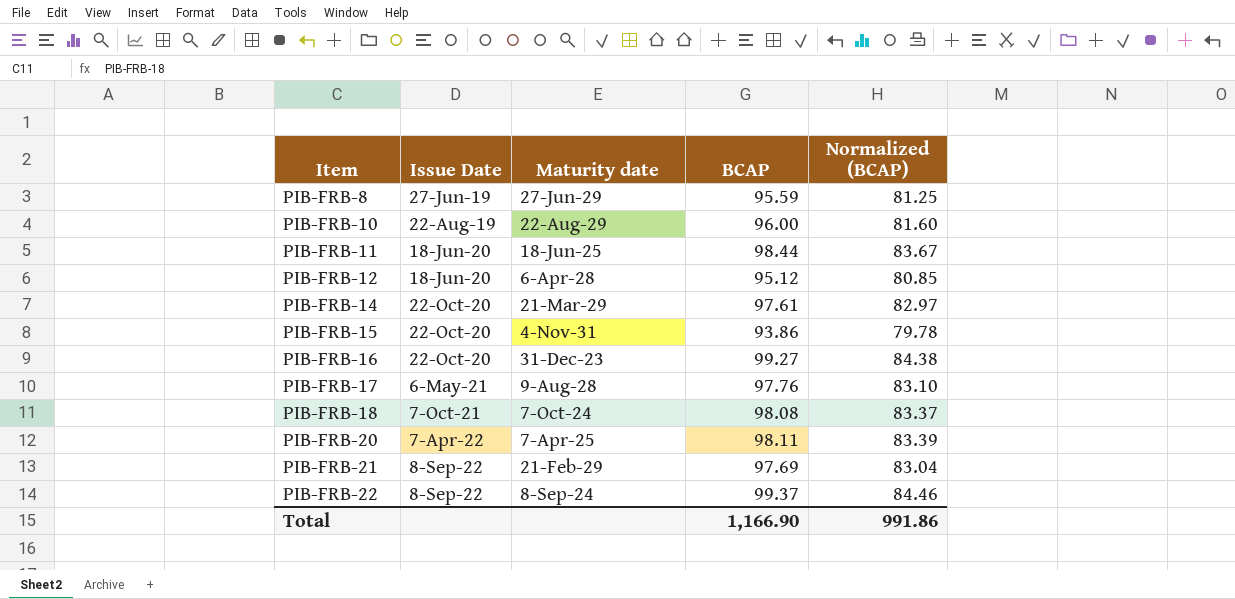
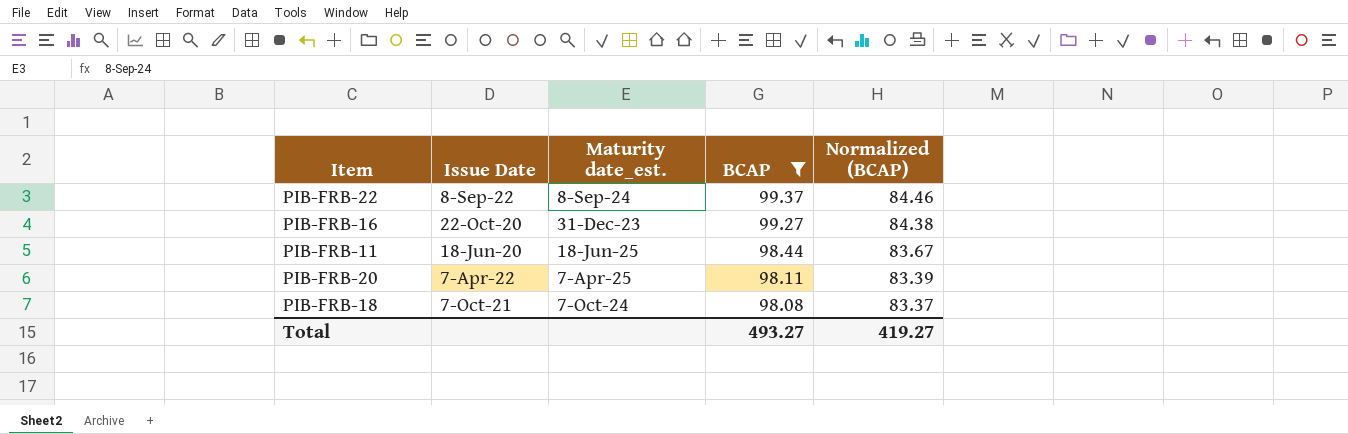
filter: none -> BCAP >= 98.08
row order: Item ascending -> BCAP descending
column name: Maturity date -> Maturity date_est.
Total | BCAP: 1,166.90 -> 493.27
Total | Normalized (BCAP): 991.86 -> 419.27

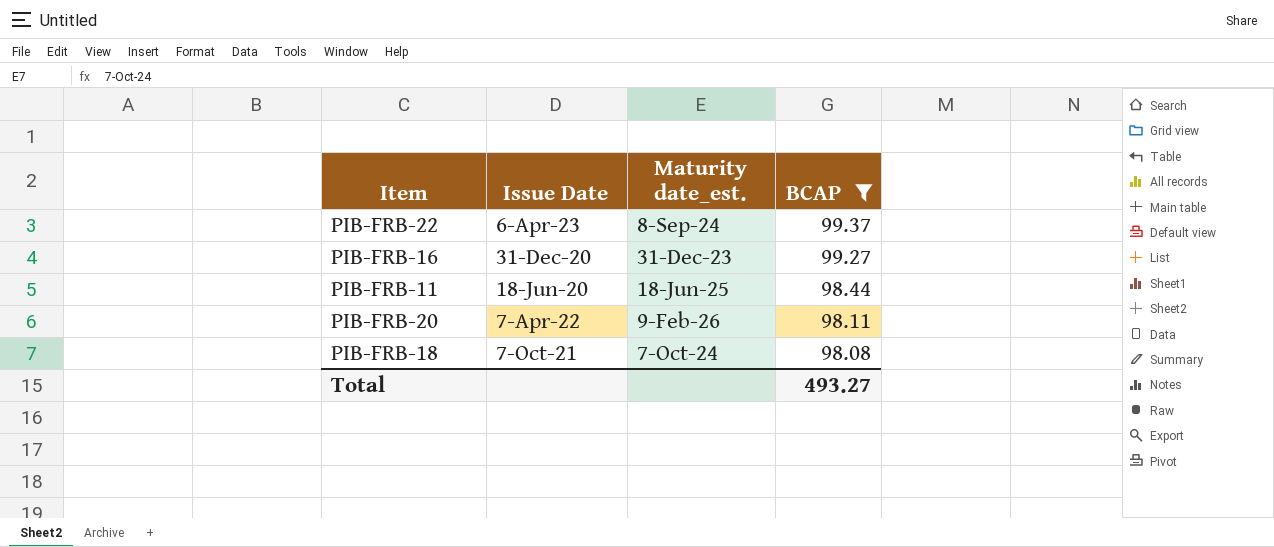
column Normalized (BCAP) | formula: [BCAP] * 0.85 -> none
PIB-FRB-22 | Issue Date: 8-Sep-22 -> 6-Apr-23
PIB-FRB-16 | Issue Date: 22-Oct-20 -> 31-Dec-20
PIB-FRB-20 | Maturity date_est.: 7-Apr-25 -> 9-Feb-26

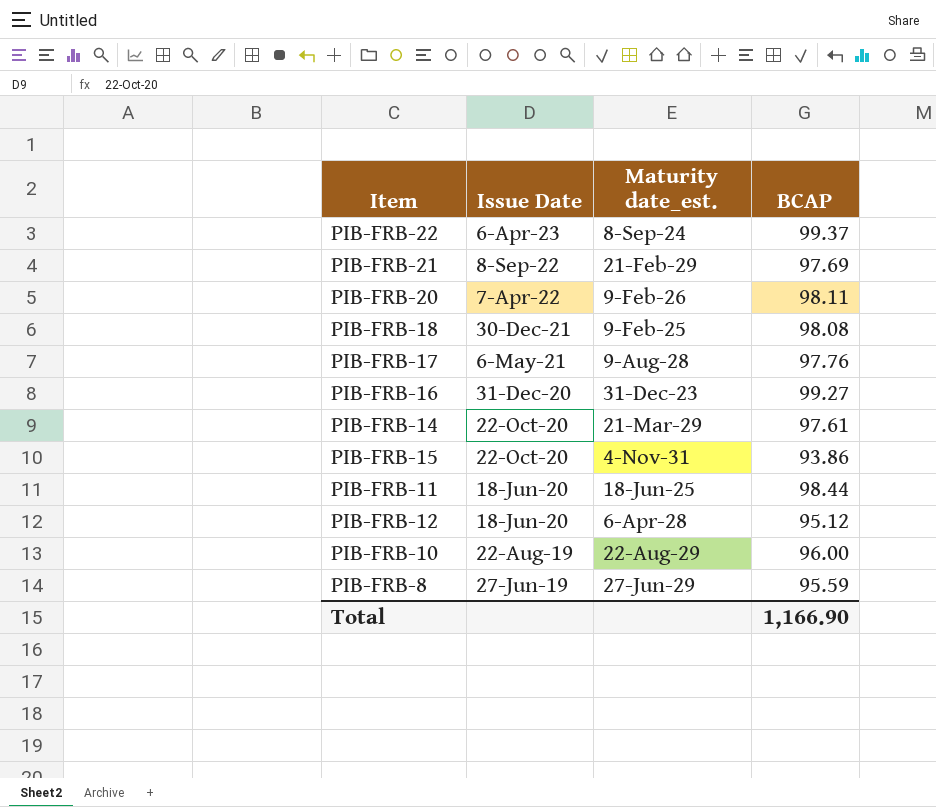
filter: BCAP >= 98.08 -> none
row order: BCAP descending -> Issue Date descending
PIB-FRB-18 | Issue Date: 7-Oct-21 -> 30-Dec-21
PIB-FRB-18 | Maturity date_est.: 7-Oct-24 -> 9-Feb-25
Total | BCAP: 493.27 -> 1,166.90

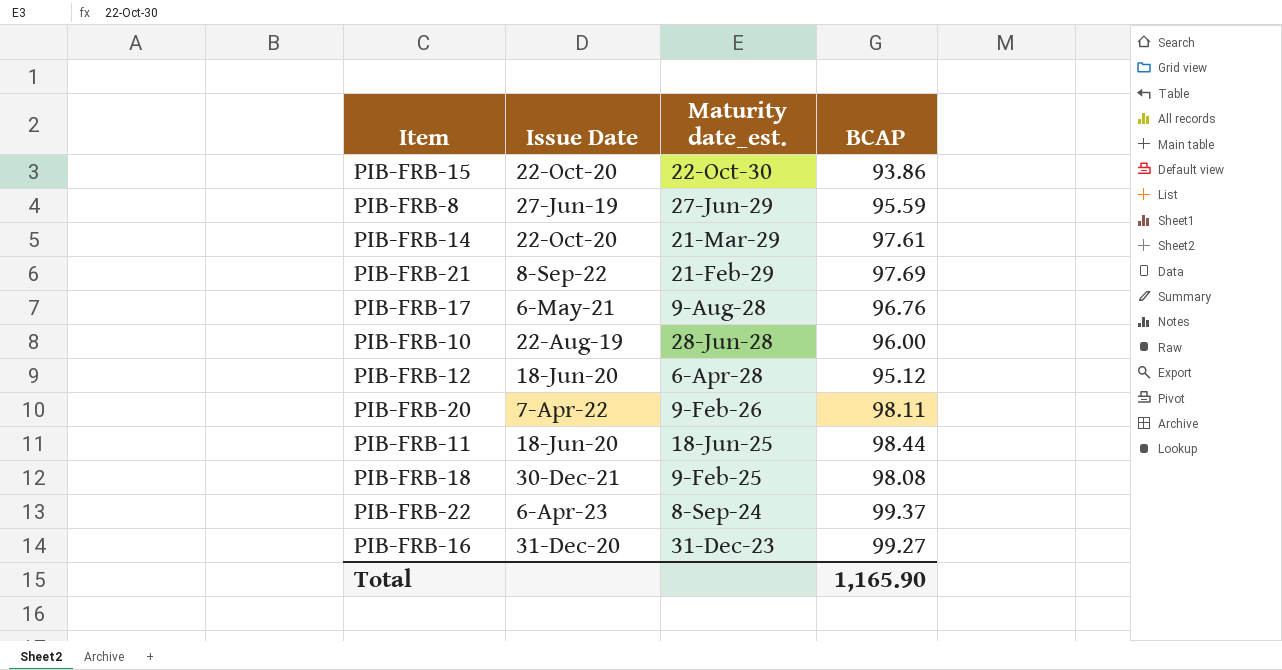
row order: Issue Date descending -> Maturity date_est. descending
PIB-FRB-15 | Maturity date_est.: 4-Nov-31 -> 22-Oct-30
PIB-FRB-17 | BCAP: 97.76 -> 96.76
PIB-FRB-10 | Maturity date_est.: 22-Aug-29 -> 28-Jun-28
Total | BCAP: 1,166.90 -> 1,165.90

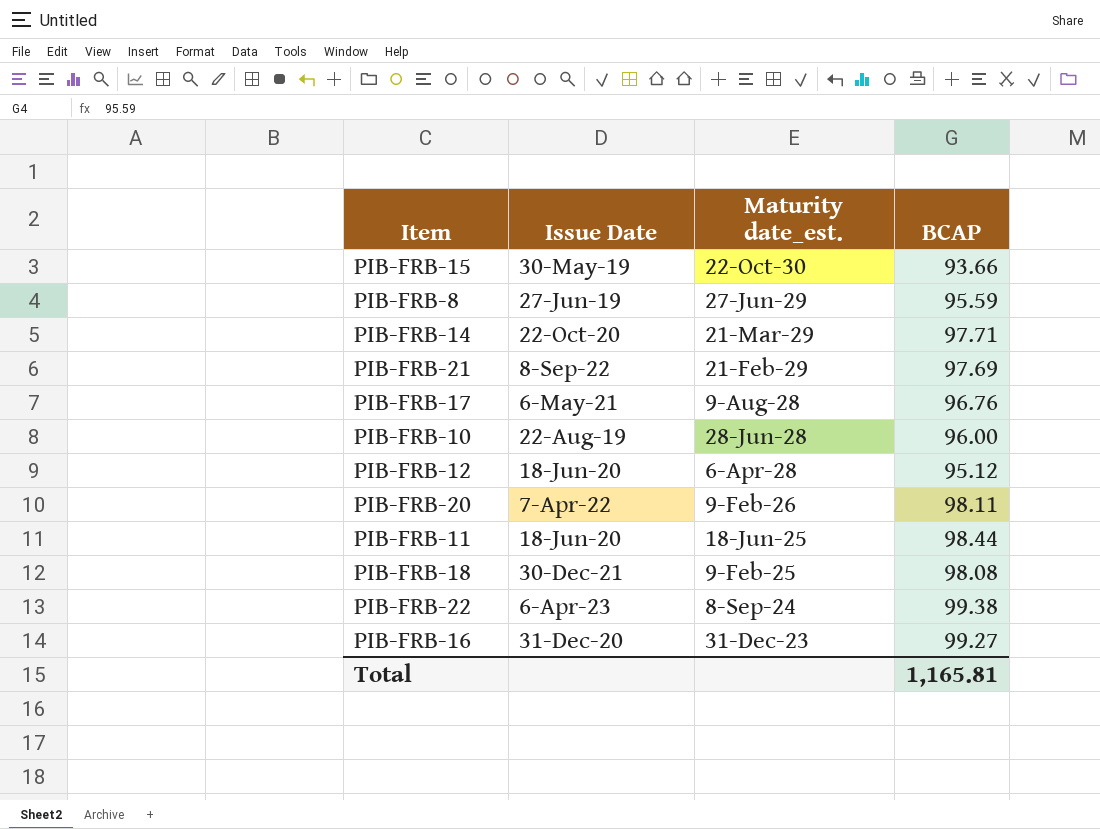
PIB-FRB-15 | Issue Date: 22-Oct-20 -> 30-May-19
PIB-FRB-15 | BCAP: 93.86 -> 93.66
PIB-FRB-14 | BCAP: 97.61 -> 97.71
PIB-FRB-22 | BCAP: 99.37 -> 99.38
Total | BCAP: 1,165.90 -> 1,165.81

